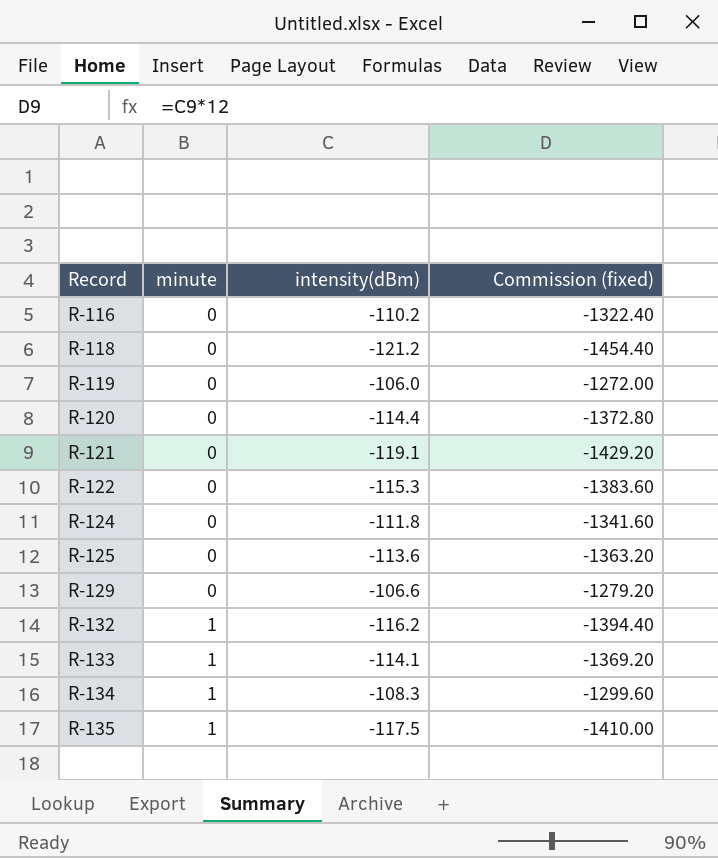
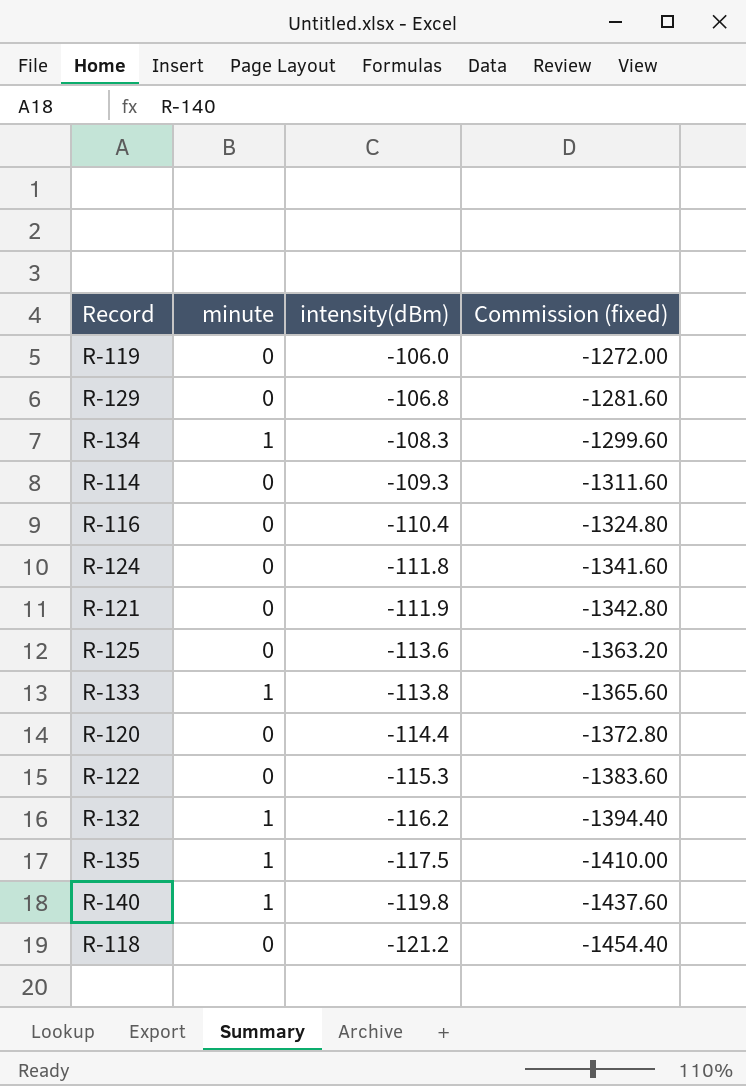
row order: Record ascending -> intensity(dBm) descending
R-129 | intensity(dBm): -106.6 -> -106.8
R-129 | Commission (fixed): -1279.20 -> -1281.60
row R-114: none -> 0 | -109.3 | -1311.60
R-116 | intensity(dBm): -110.2 -> -110.4
R-116 | Commission (fixed): -1322.40 -> -1324.80
R-121 | intensity(dBm): -119.1 -> -111.9
R-121 | Commission (fixed): -1429.20 -> -1342.80
R-133 | intensity(dBm): -114.1 -> -113.8
R-133 | Commission (fixed): -1369.20 -> -1365.60
row R-140: none -> 1 | -119.8 | -1437.60

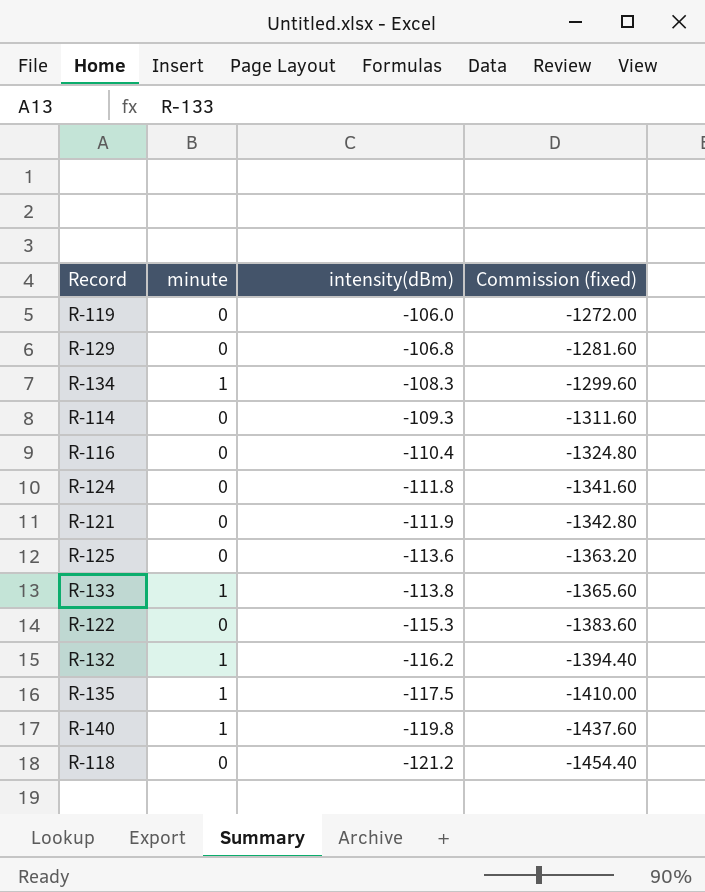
row R-120: 0 | -114.4 | -1372.80 -> none

